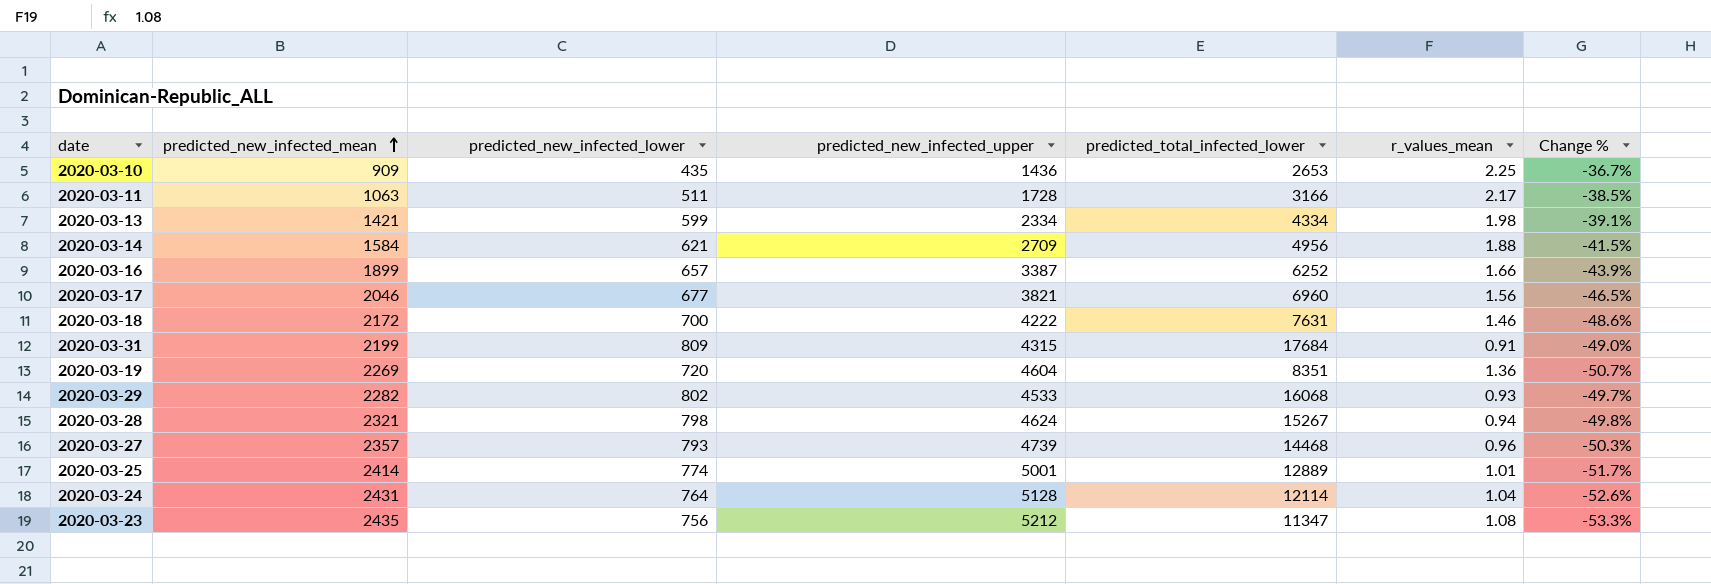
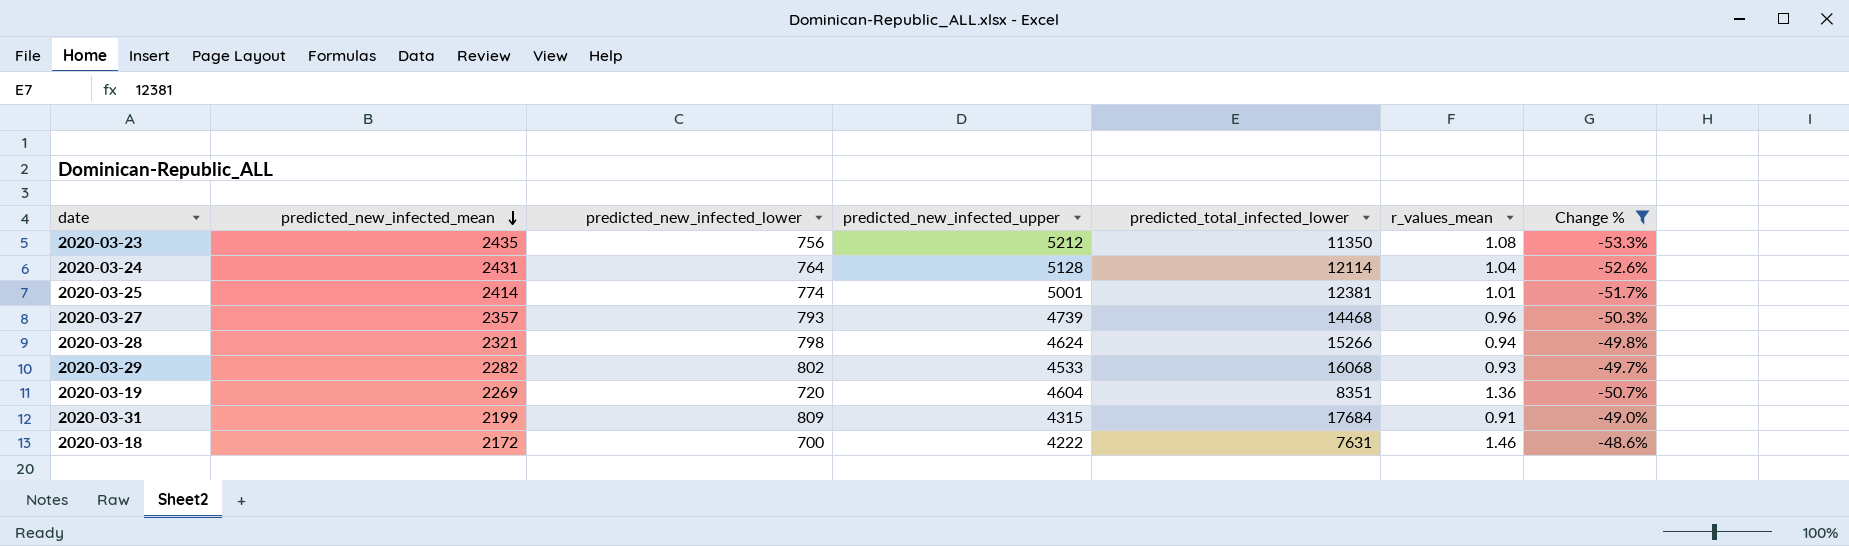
filter: none -> Change % <= -48.6%
row order: predicted_new_infected_mean ascending -> predicted_new_infected_mean descending
2020-03-23 | predicted_total_infected_lower: 11347 -> 11350
2020-03-25 | predicted_total_infected_lower: 12889 -> 12381
2020-03-28 | predicted_total_infected_lower: 15267 -> 15266

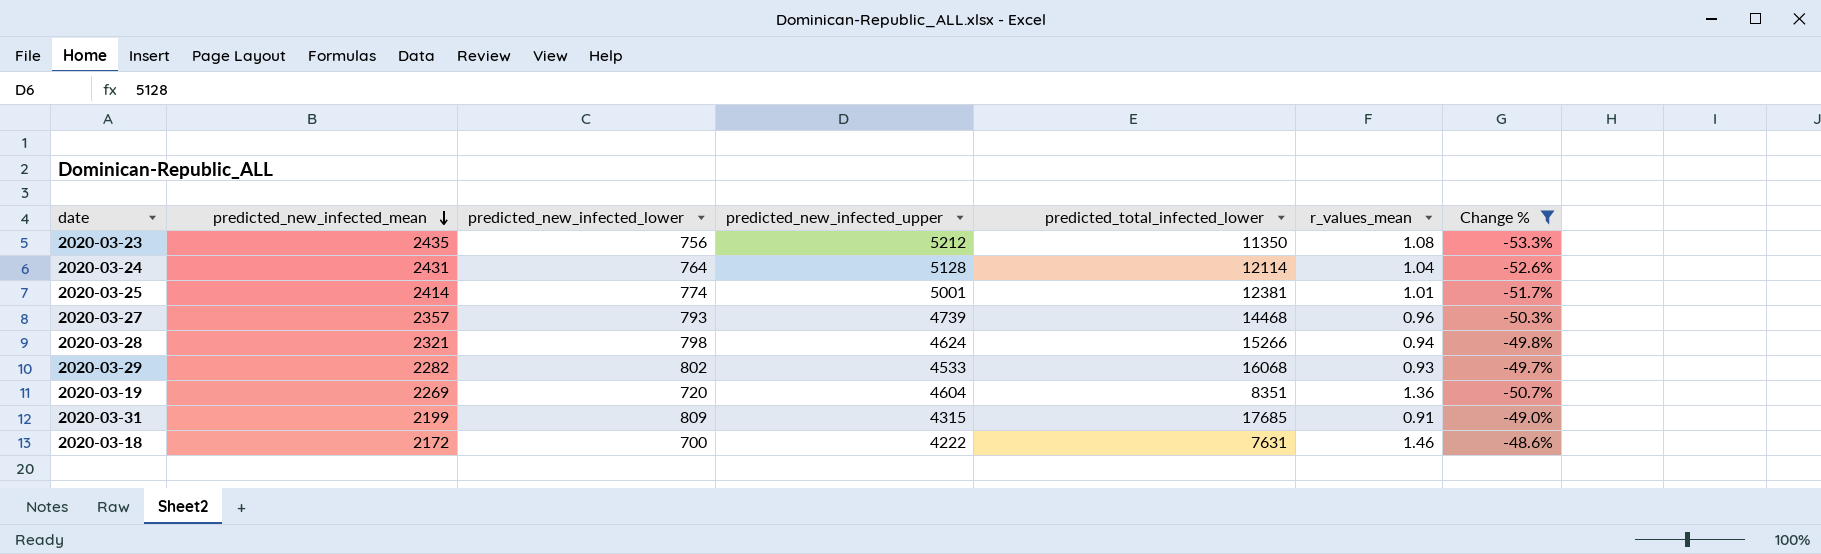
2020-03-31 | predicted_total_infected_lower: 17684 -> 17685

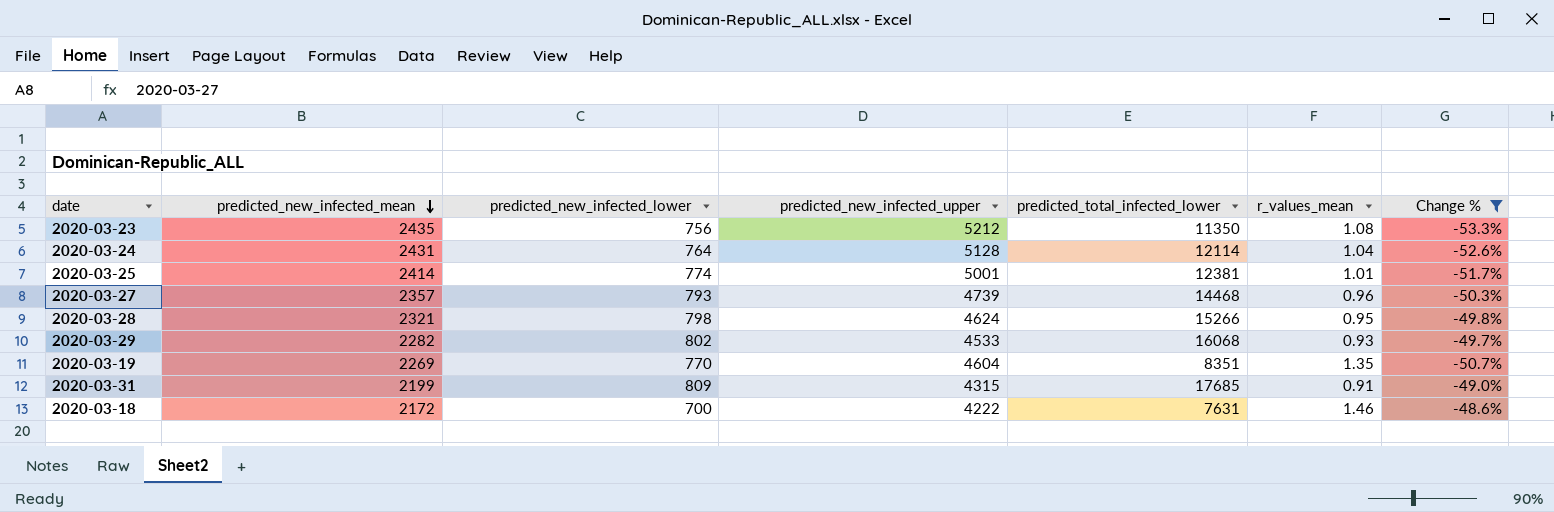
2020-03-28 | r_values_mean: 0.94 -> 0.95
2020-03-19 | predicted_new_infected_lower: 720 -> 770
2020-03-19 | r_values_mean: 1.36 -> 1.35

